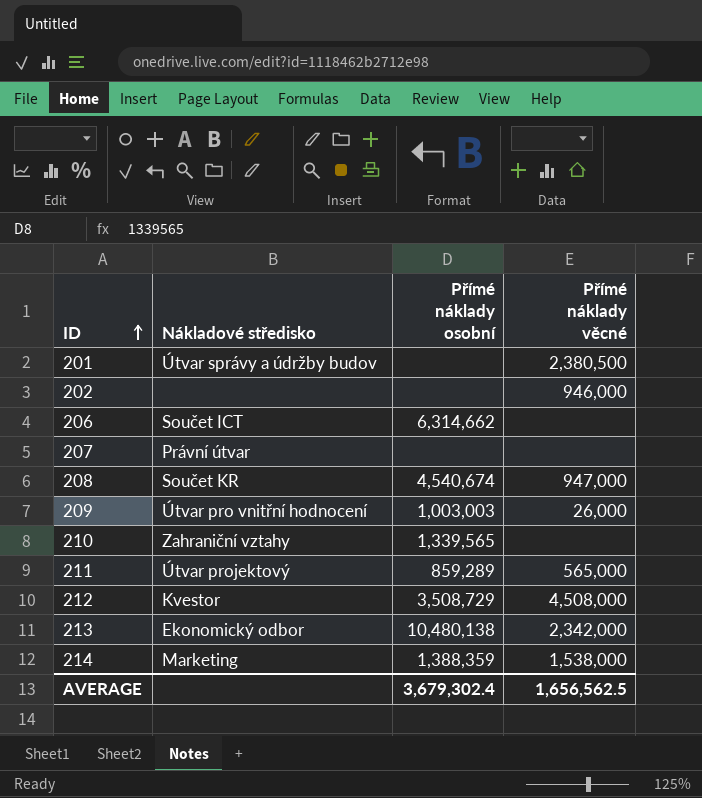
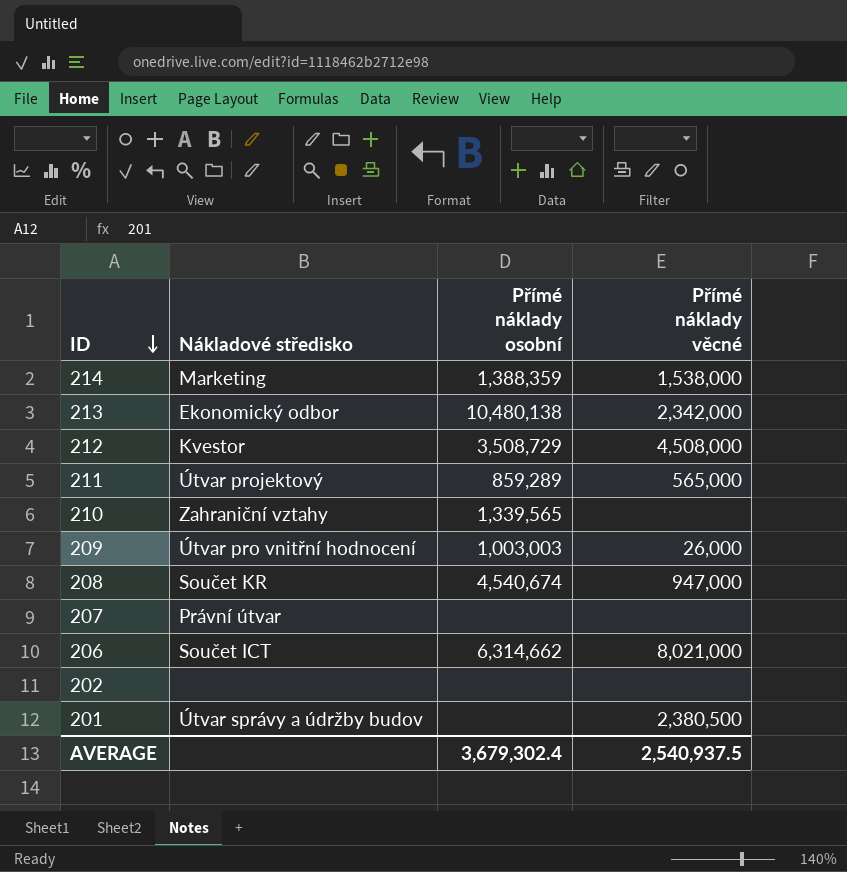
row order: ID ascending -> ID descending
206 | Přímé náklady věcné: none -> 8,021,000
202 | Přímé náklady věcné: 946,000 -> none
AVERAGE | Přímé náklady věcné: 1,656,562.5 -> 2,540,937.5

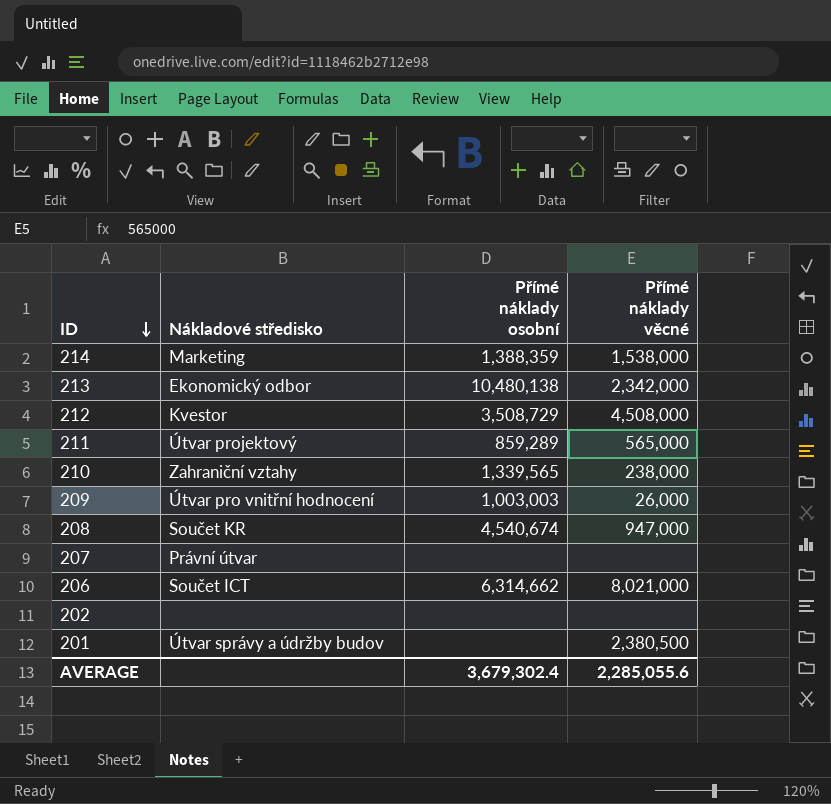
210 | Přímé náklady věcné: none -> 238,000
AVERAGE | Přímé náklady věcné: 2,540,937.5 -> 2,285,055.6

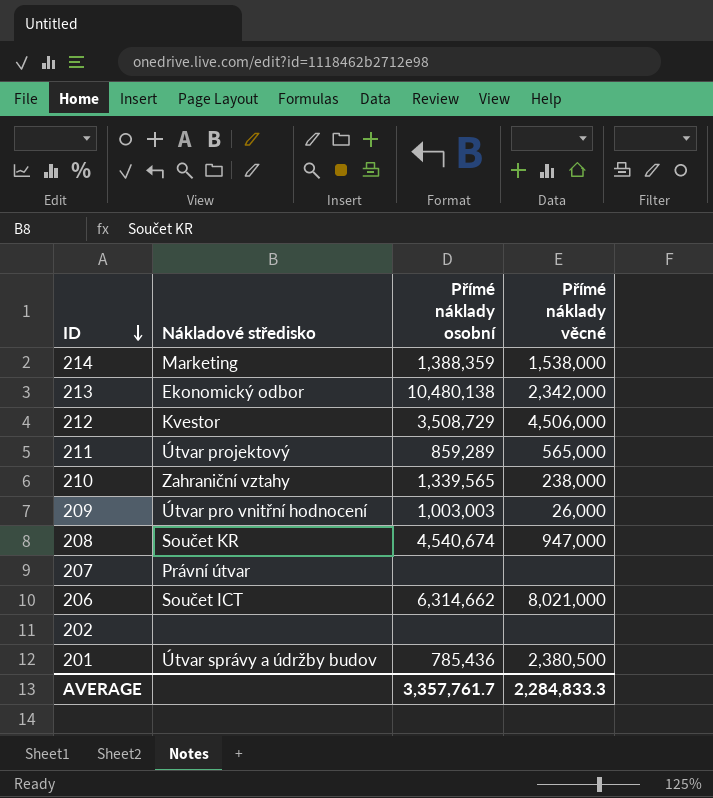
212 | Přímé náklady věcné: 4,508,000 -> 4,506,000
201 | Přímé náklady osobní: none -> 785,436
AVERAGE | Přímé náklady osobní: 3,679,302.4 -> 3,357,761.7
AVERAGE | Přímé náklady věcné: 2,285,055.6 -> 2,284,833.3

